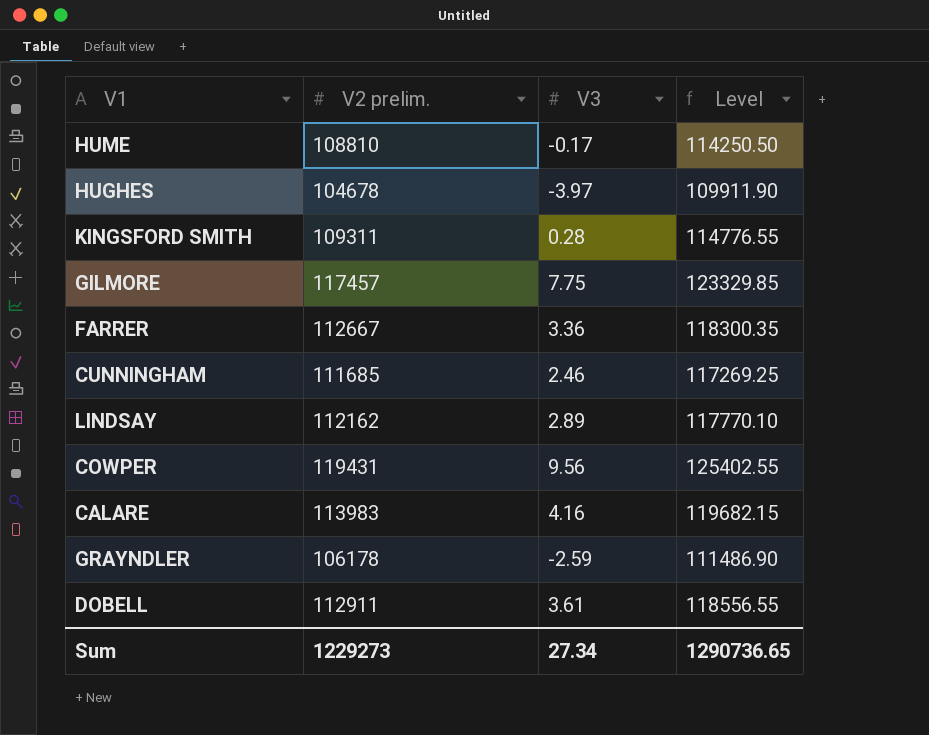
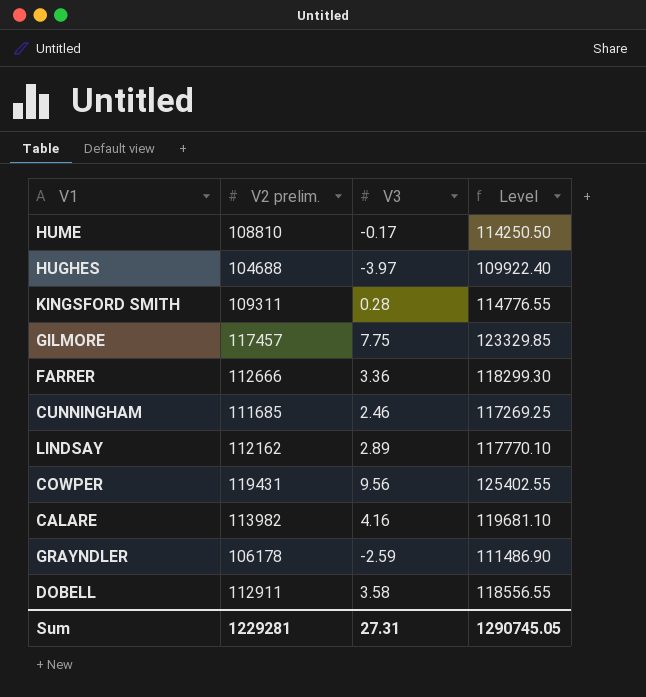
HUGHES | V2 prelim.: 104678 -> 104688
HUGHES | Level: 109911.90 -> 109922.40
FARRER | V2 prelim.: 112667 -> 112666
FARRER | Level: 118300.35 -> 118299.30
CALARE | V2 prelim.: 113983 -> 113982
CALARE | Level: 119682.15 -> 119681.10
DOBELL | V3: 3.61 -> 3.58
Sum | V2 prelim.: 1229273 -> 1229281
Sum | V3: 27.34 -> 27.31
Sum | Level: 1290736.65 -> 1290745.05

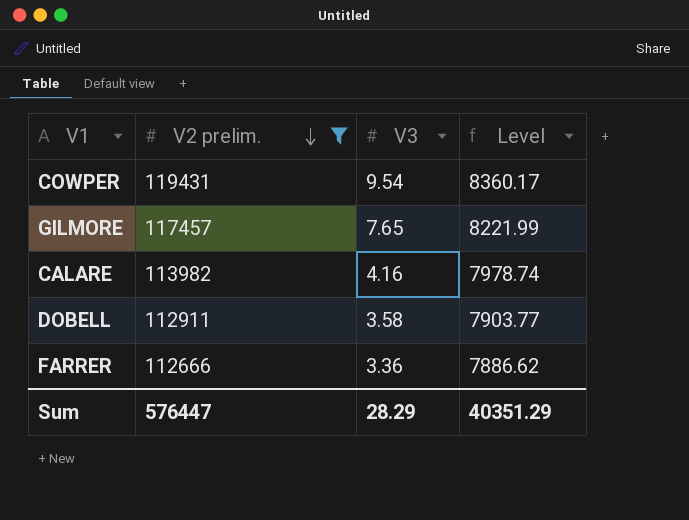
filter: none -> V2 prelim. >= 112666
row order: none -> V2 prelim. descending
column Level | formula: [V2 prelim.] * 1.05 -> [V2 prelim.] * 0.07
COWPER | V3: 9.56 -> 9.54
GILMORE | V3: 7.75 -> 7.65
Sum | V2 prelim.: 1229281 -> 576447
Sum | V3: 27.31 -> 28.29
Sum | Level: 1290745.05 -> 40351.29

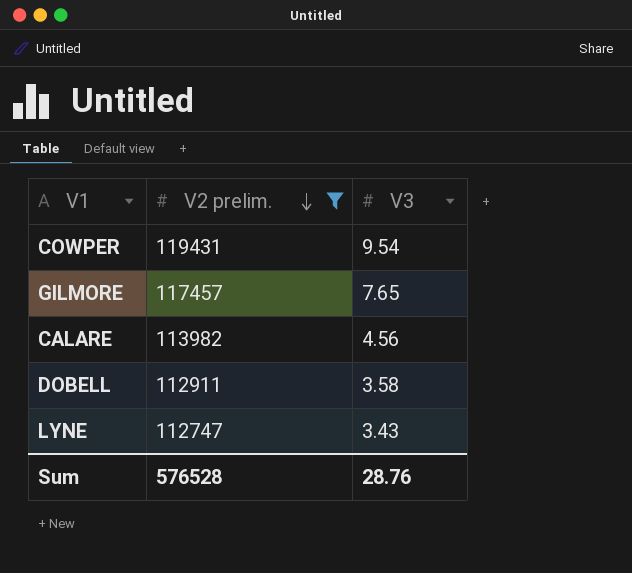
column Level | formula: [V2 prelim.] * 0.07 -> none
row FARRER: 112666 | 3.36 | 7886.62 -> none
CALARE | V3: 4.16 -> 4.56
row LYNE: none -> 112747 | 3.43
Sum | V2 prelim.: 576447 -> 576528
Sum | V3: 28.29 -> 28.76

